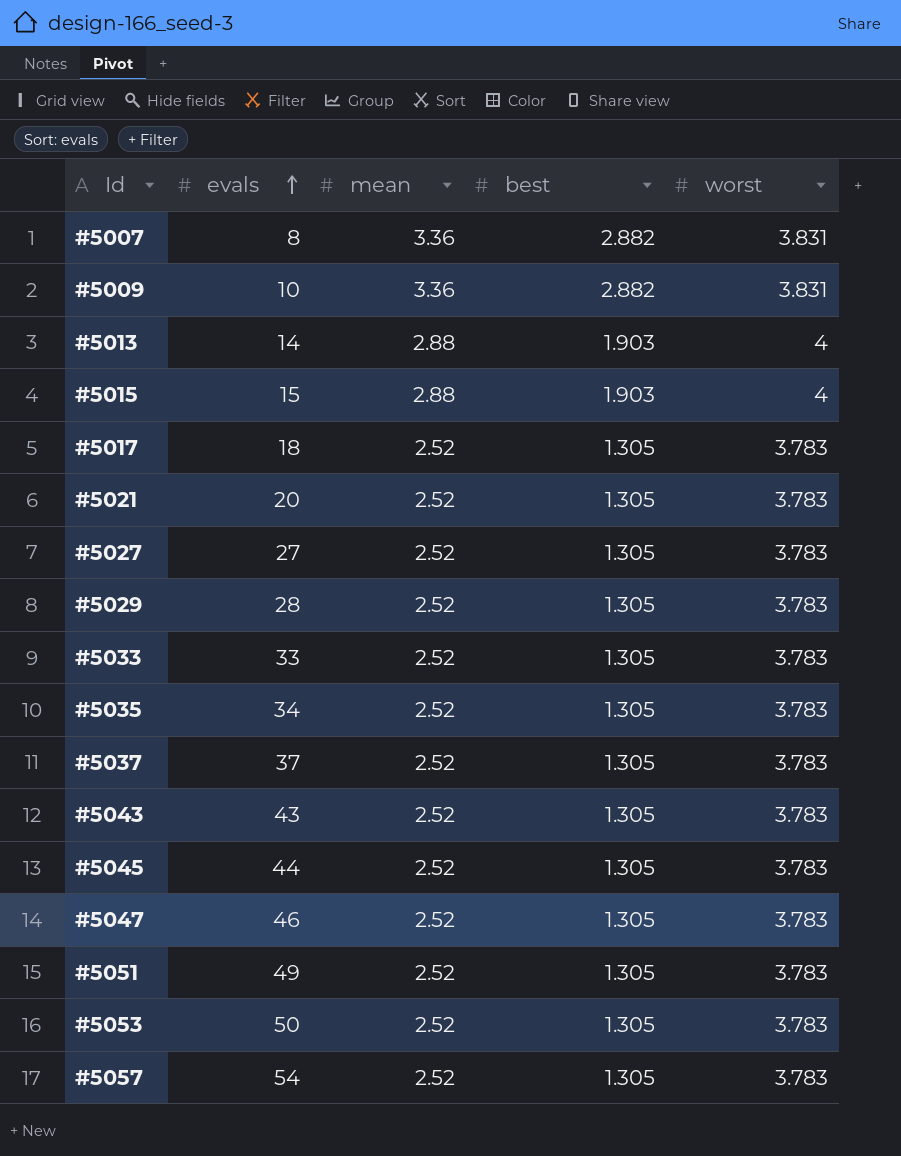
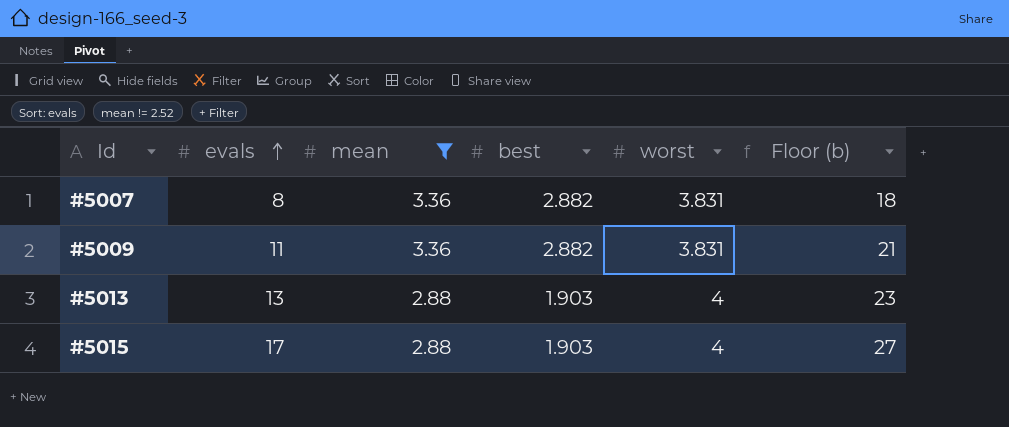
filter: none -> mean != 2.52
column Floor (b) | formula: none -> [evals] + 10
#5009 | evals: 10 -> 11
#5013 | evals: 14 -> 13
#5015 | evals: 15 -> 17

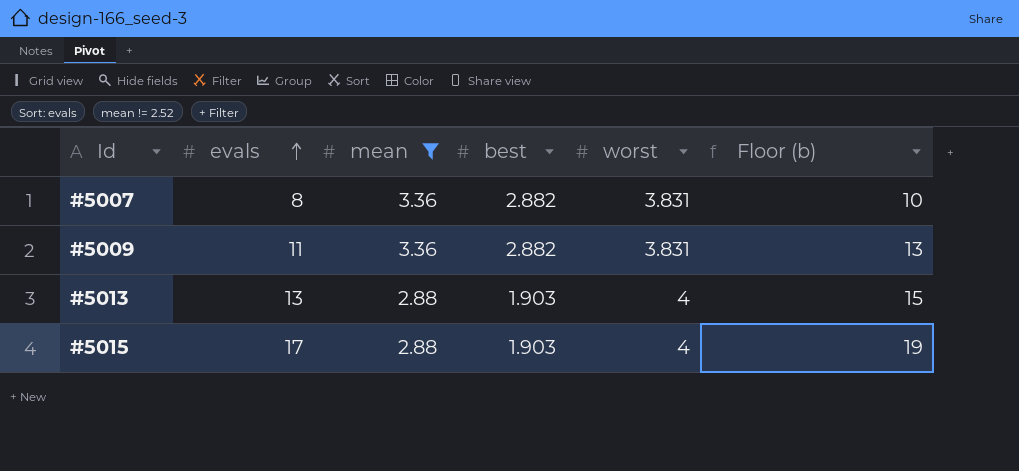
column Floor (b) | formula: [evals] + 10 -> [evals] + 2

